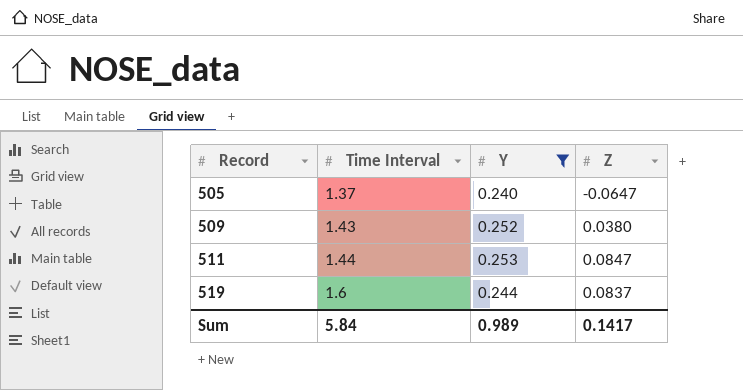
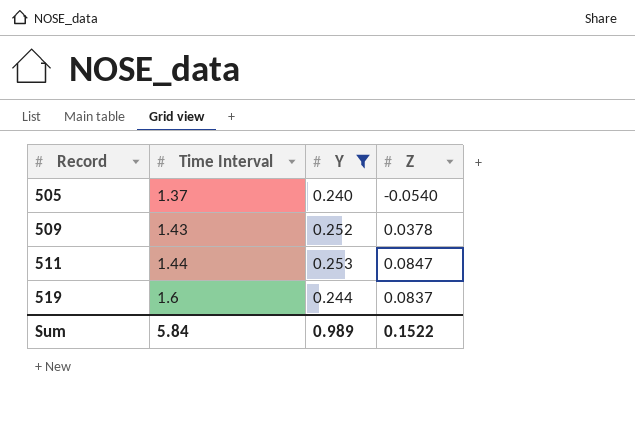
505 | Z: -0.0647 -> -0.0540
509 | Z: 0.0380 -> 0.0378
Sum | Z: 0.1417 -> 0.1522

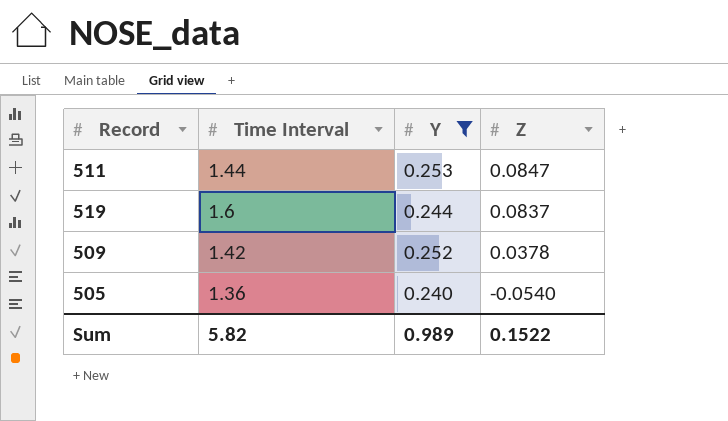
row order: Record ascending -> Z descending
509 | Time Interval: 1.43 -> 1.42
505 | Time Interval: 1.37 -> 1.36
Sum | Time Interval: 5.84 -> 5.82

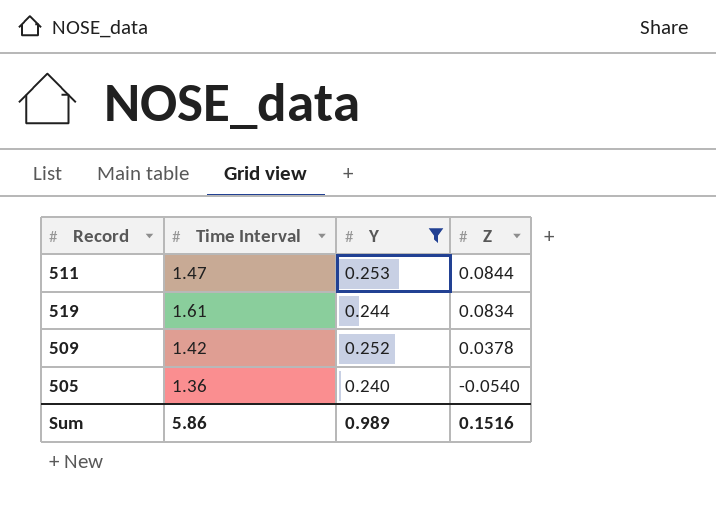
511 | Time Interval: 1.44 -> 1.47
511 | Z: 0.0847 -> 0.0844
519 | Time Interval: 1.6 -> 1.61
519 | Z: 0.0837 -> 0.0834
Sum | Time Interval: 5.82 -> 5.86
Sum | Z: 0.1522 -> 0.1516

